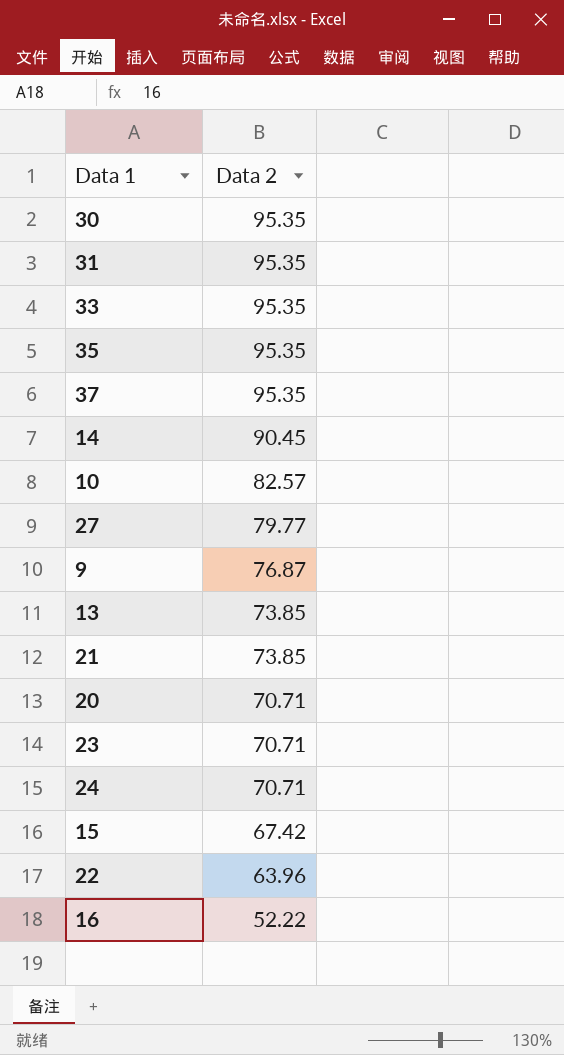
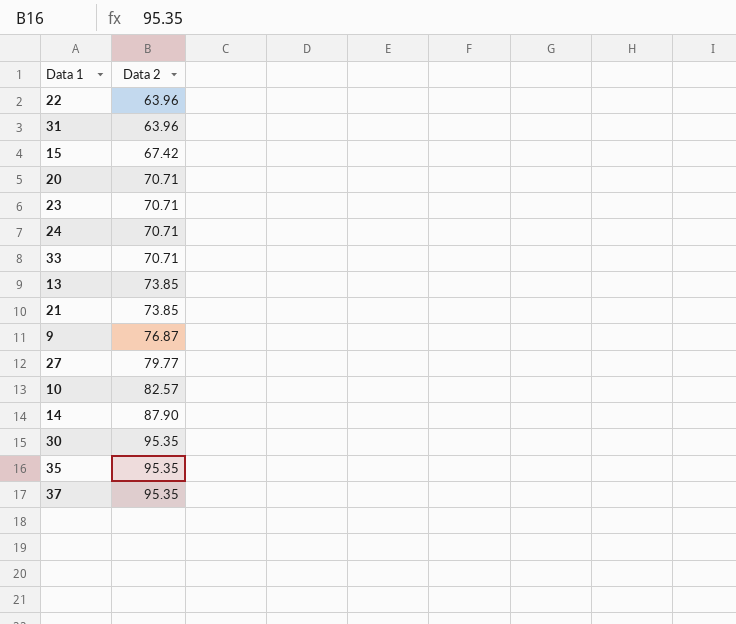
row order: Data 2 descending -> Data 2 ascending
row 16: 52.22 -> none
31 | Data 2: 95.35 -> 63.96
33 | Data 2: 95.35 -> 70.71
14 | Data 2: 90.45 -> 87.90

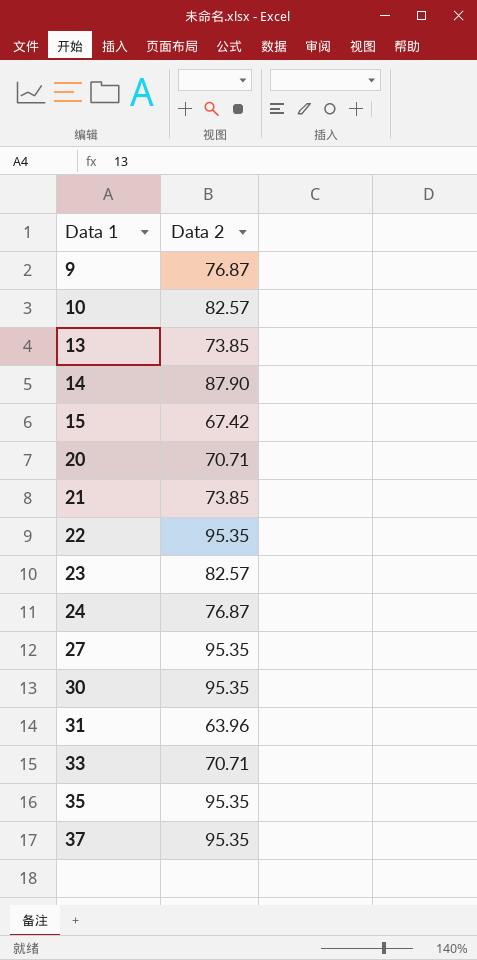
row order: Data 2 ascending -> Data 1 ascending
22 | Data 2: 63.96 -> 95.35
23 | Data 2: 70.71 -> 82.57
24 | Data 2: 70.71 -> 76.87
27 | Data 2: 79.77 -> 95.35

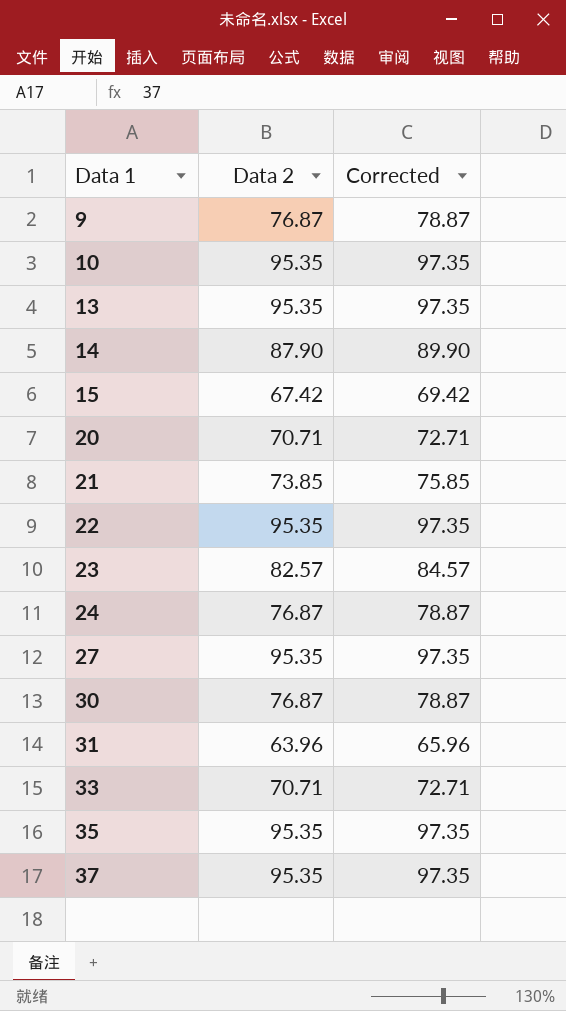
column Corrected | formula: none -> [Data 2] + 2
10 | Data 2: 82.57 -> 95.35
13 | Data 2: 73.85 -> 95.35
30 | Data 2: 95.35 -> 76.87

